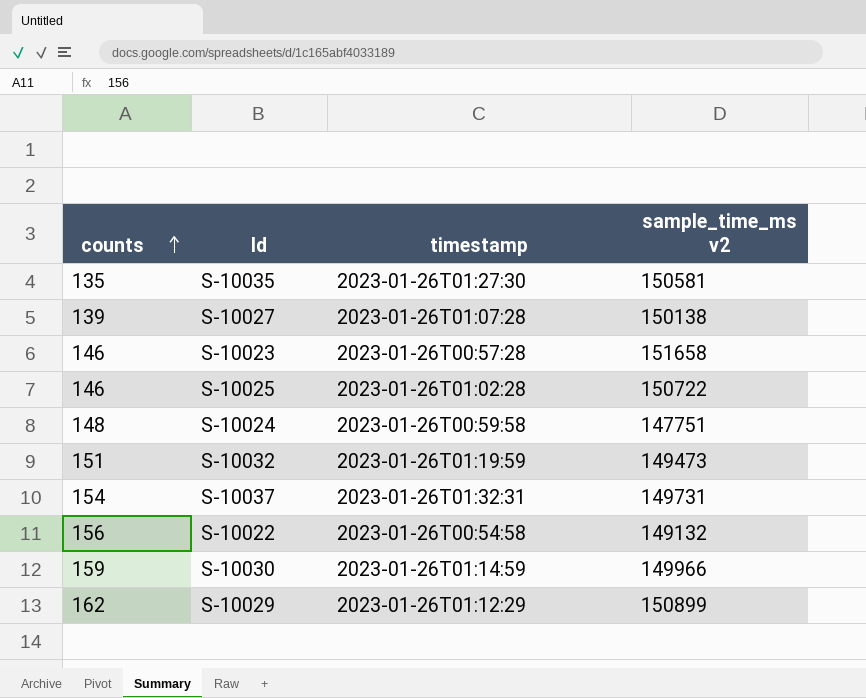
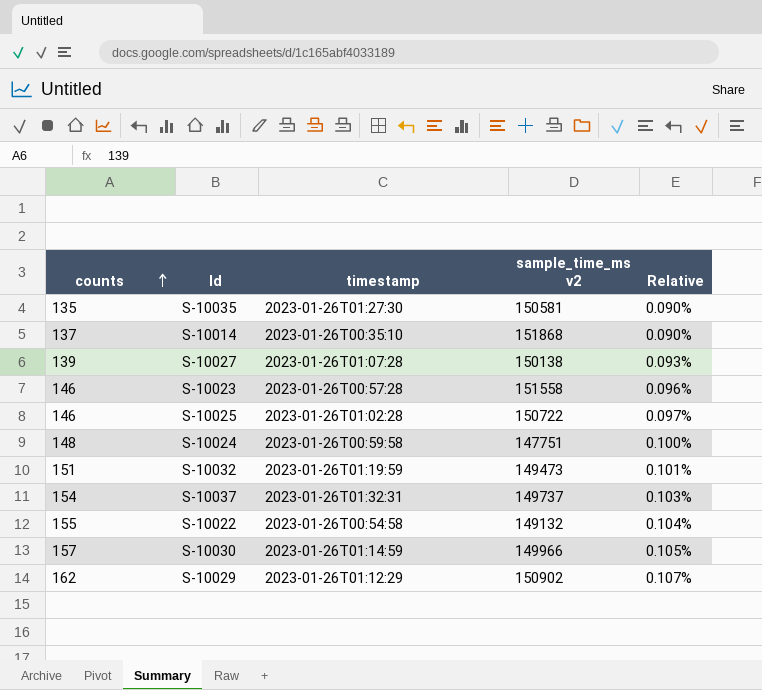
column Relative | formula: none -> [counts] / [sample_time_ms v2]
row S-10014: none -> 137 | 2023-01-26T00:35:10 | 151868 | 0.090%
S-10023 | sample_time_ms v2: 151658 -> 151558
S-10037 | sample_time_ms v2: 149731 -> 149737
S-10022 | counts: 156 -> 155
S-10030 | counts: 159 -> 157
S-10029 | sample_time_ms v2: 150899 -> 150902

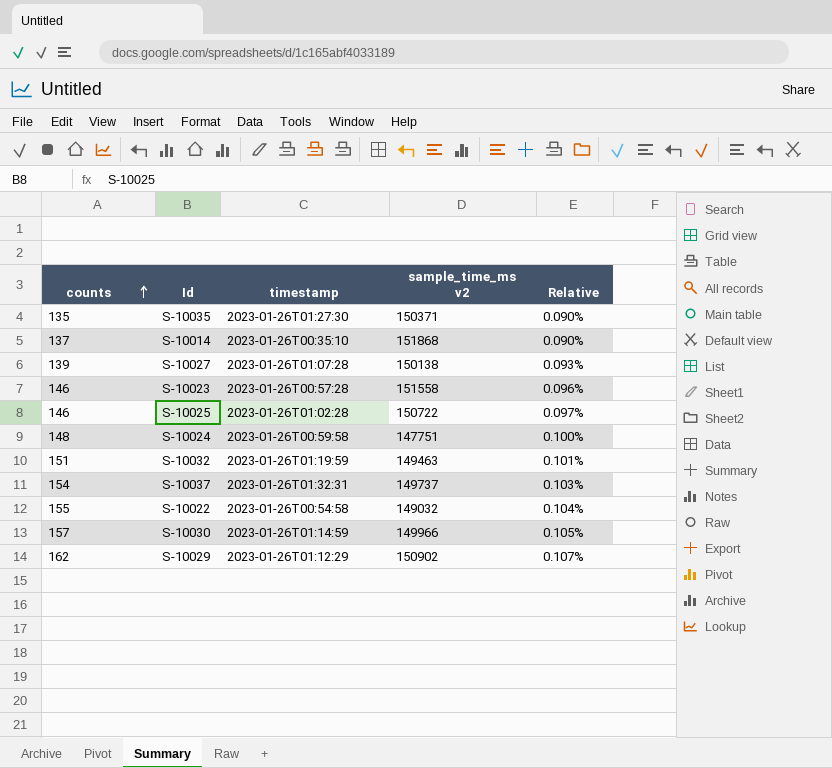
S-10035 | sample_time_ms v2: 150581 -> 150371
S-10032 | sample_time_ms v2: 149473 -> 149463
S-10022 | sample_time_ms v2: 149132 -> 149032

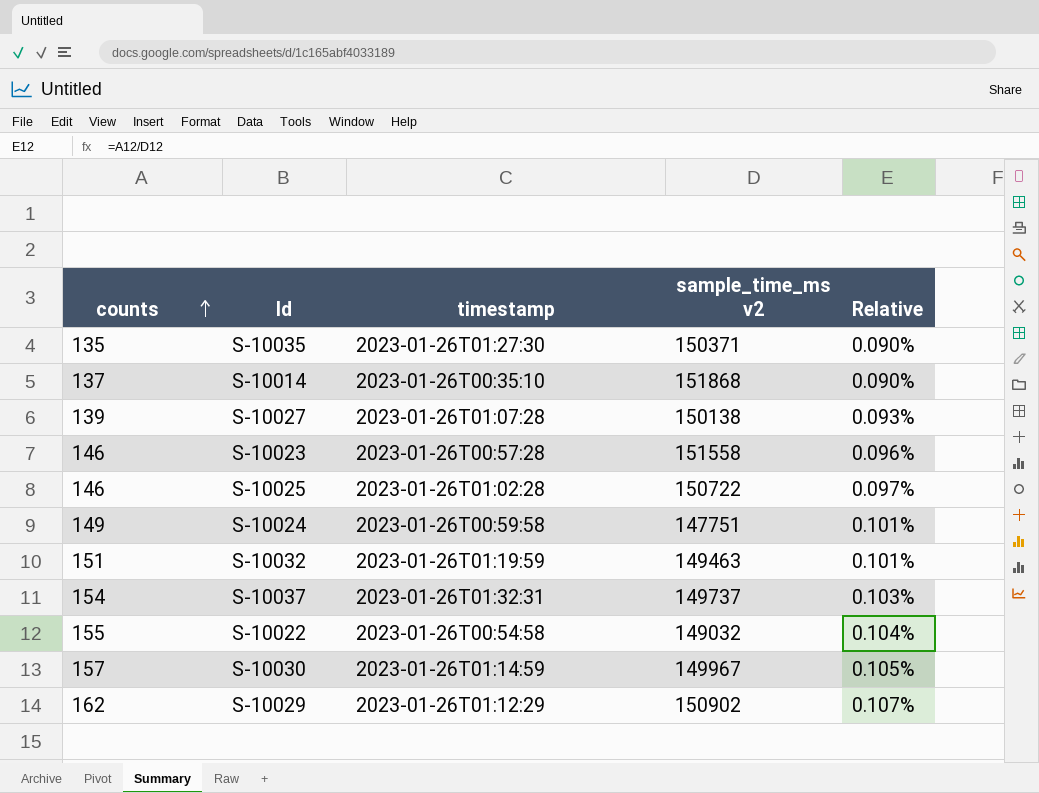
S-10024 | counts: 148 -> 149
S-10024 | Relative: 0.100% -> 0.101%
S-10030 | sample_time_ms v2: 149966 -> 149967

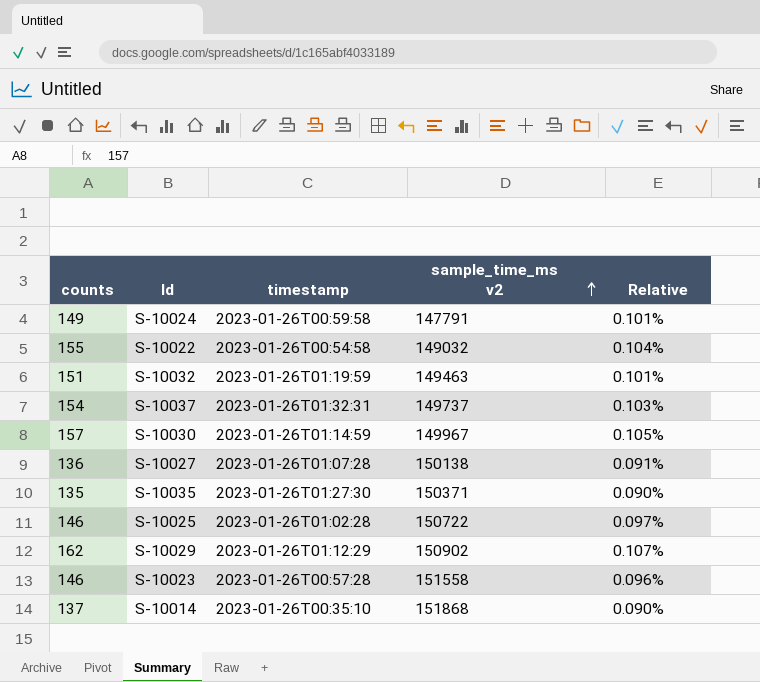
row order: counts ascending -> sample_time_ms v2 ascending
S-10024 | sample_time_ms v2: 147751 -> 147791
S-10027 | counts: 139 -> 136
S-10027 | Relative: 0.093% -> 0.091%

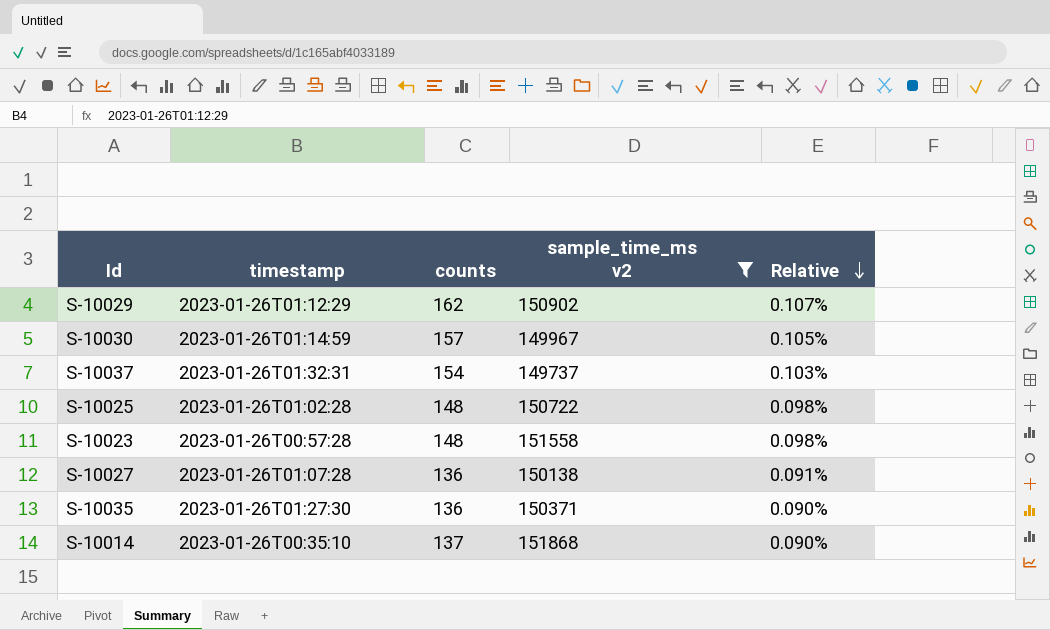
filter: none -> sample_time_ms v2 >= 149737
row order: sample_time_ms v2 ascending -> Relative descending
column counts | position: 1 -> 3
S-10025 | counts: 146 -> 148
S-10025 | Relative: 0.097% -> 0.098%
S-10023 | counts: 146 -> 148
S-10023 | Relative: 0.096% -> 0.098%
S-10035 | counts: 135 -> 136

